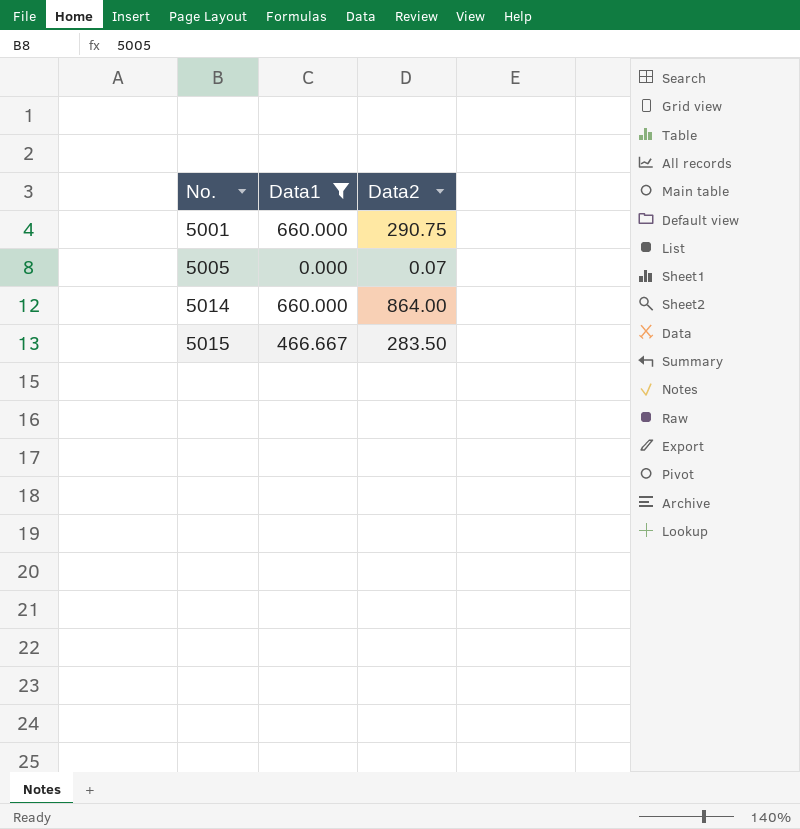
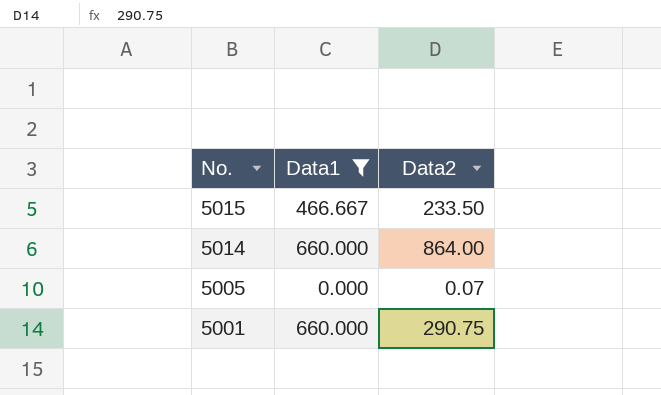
row order: No. ascending -> No. descending
5015 | Data2: 283.50 -> 233.50

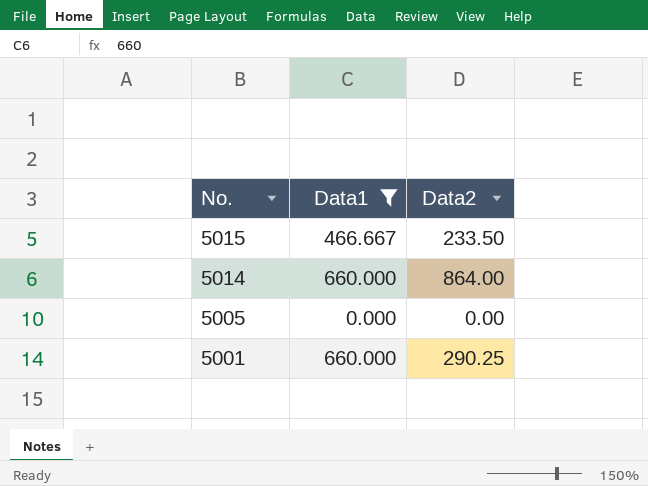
5005 | Data2: 0.07 -> 0.00
5001 | Data2: 290.75 -> 290.25

